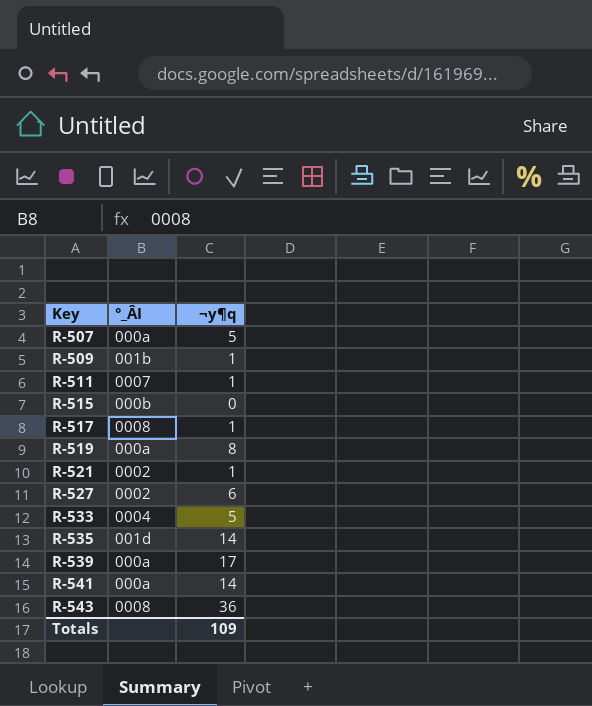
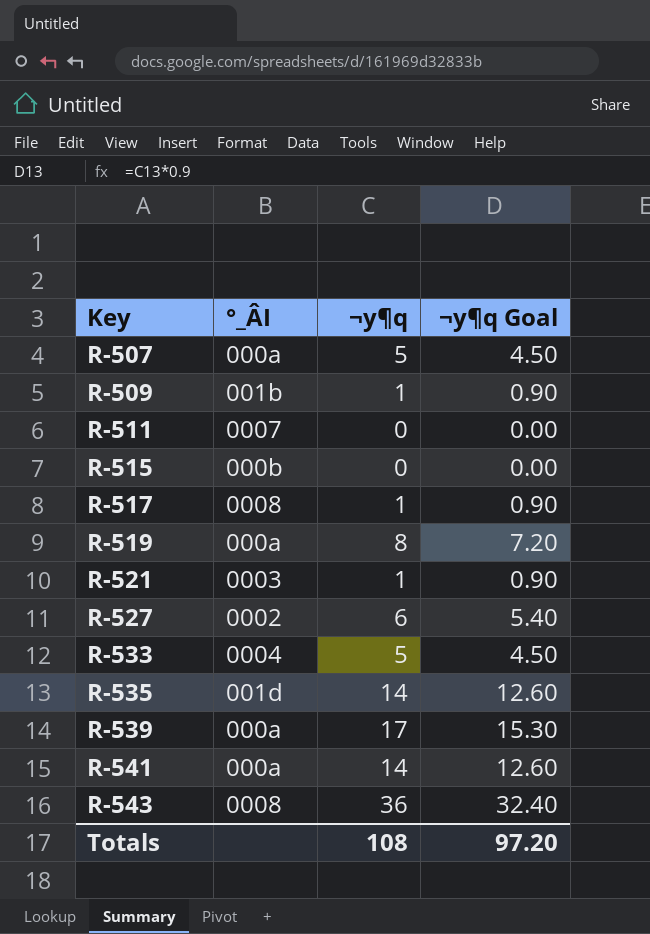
column ¬y¶q Goal | formula: none -> [¬y¶q] * 0.9
R-511 | ¬y¶q: 1 -> 0
R-521 | °_ÂI: 0002 -> 0003
Totals | ¬y¶q: 109 -> 108

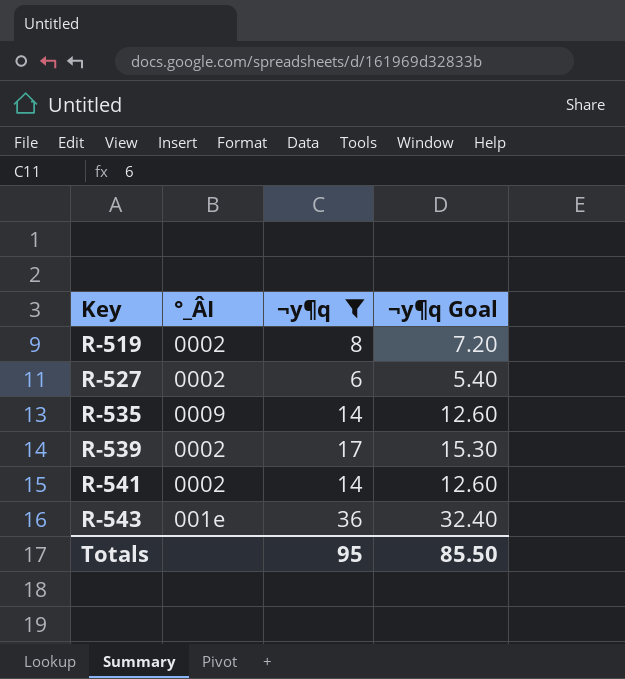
filter: none -> ¬y¶q >= 6
R-519 | °_ÂI: 000a -> 0002
R-535 | °_ÂI: 001d -> 0009
R-539 | °_ÂI: 000a -> 0002
R-541 | °_ÂI: 000a -> 0002
R-543 | °_ÂI: 0008 -> 001e
Totals | ¬y¶q: 108 -> 95
Totals | ¬y¶q Goal: 97.20 -> 85.50

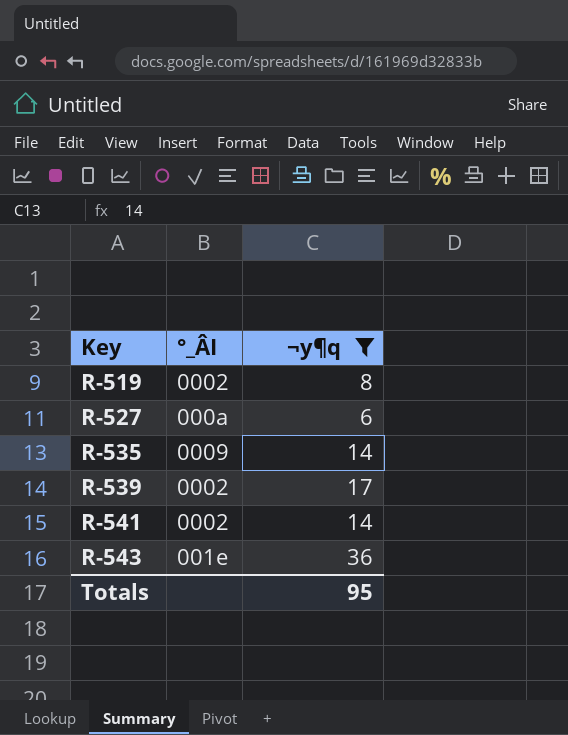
column ¬y¶q Goal | formula: [¬y¶q] * 0.9 -> none
R-527 | °_ÂI: 0002 -> 000a

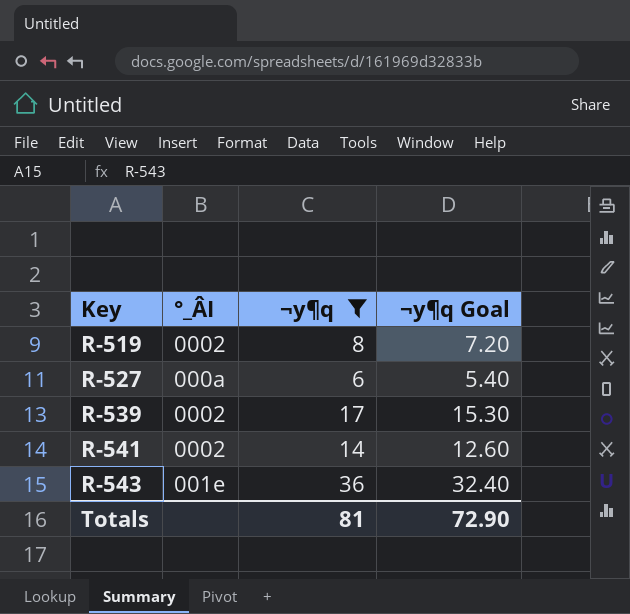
column ¬y¶q Goal | formula: none -> [¬y¶q] * 0.9
row R-535: 0009 | 14 -> none
Totals | ¬y¶q: 95 -> 81

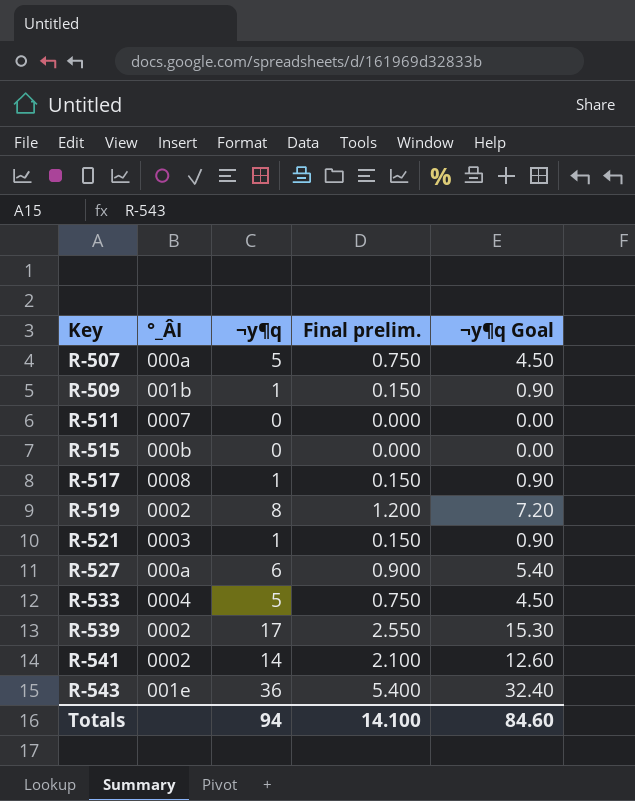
filter: ¬y¶q >= 6 -> none
column Final prelim. | formula: none -> [¬y¶q] * 0.15
Totals | ¬y¶q: 81 -> 94
Totals | ¬y¶q Goal: 72.90 -> 84.60

